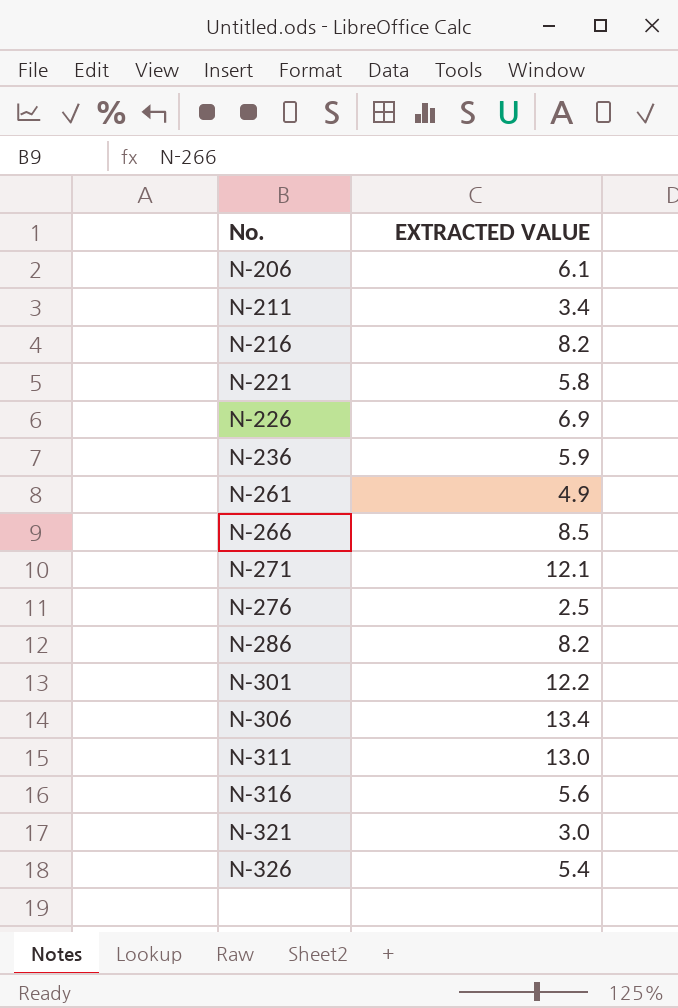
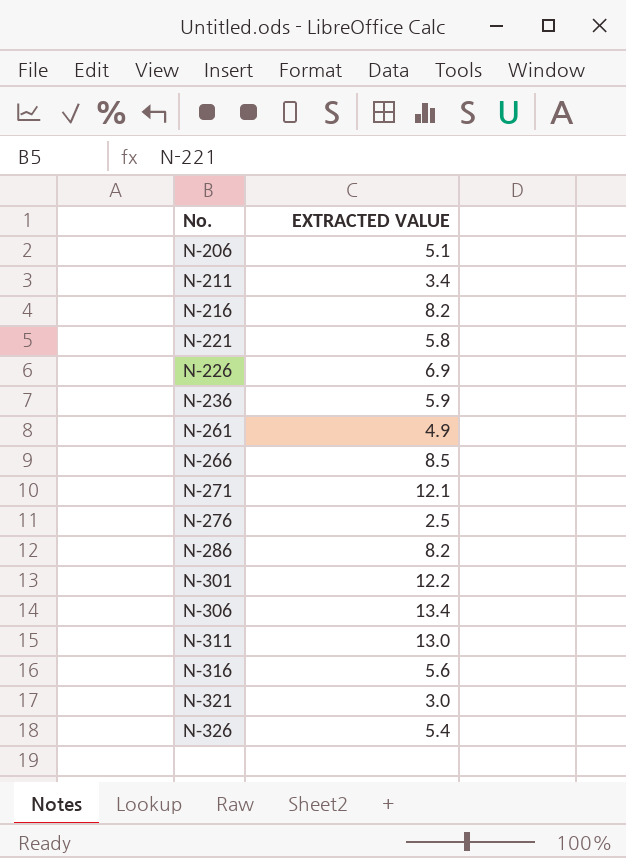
N-206 | EXTRACTED VALUE: 6.1 -> 5.1

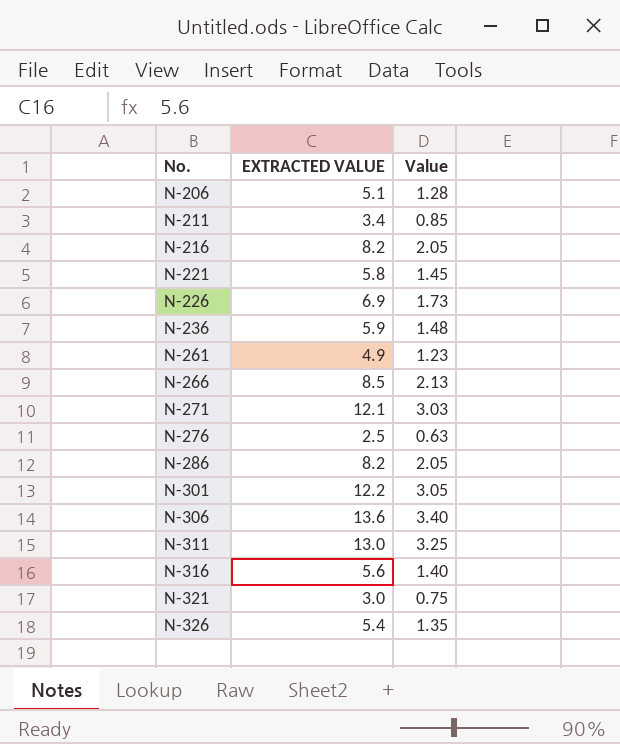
column Value | formula: none -> [EXTRACTED VALUE] * 0.25
N-306 | EXTRACTED VALUE: 13.4 -> 13.6

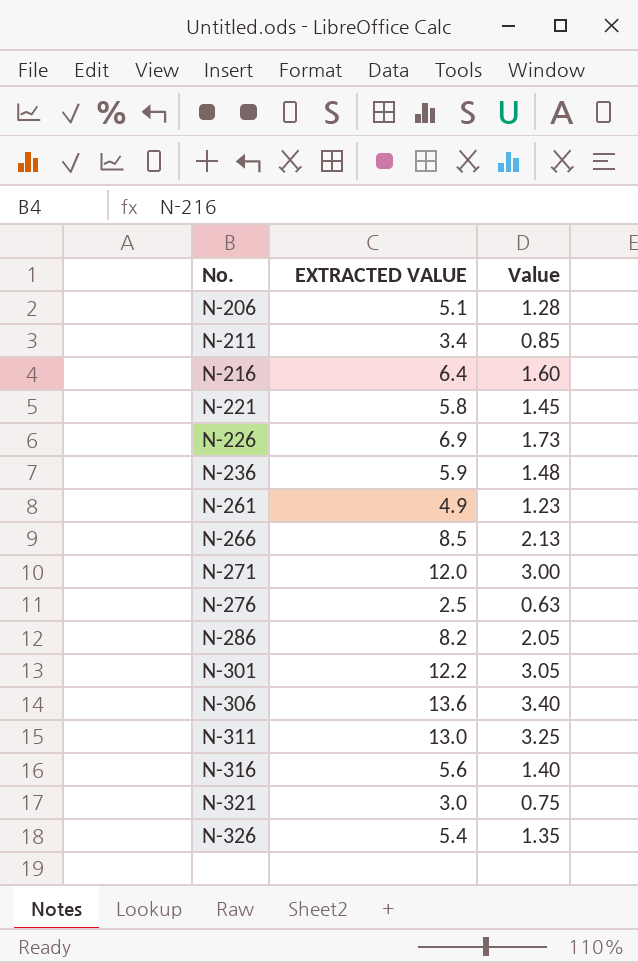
N-216 | EXTRACTED VALUE: 8.2 -> 6.4
N-216 | Value: 2.05 -> 1.60
N-271 | EXTRACTED VALUE: 12.1 -> 12.0
N-271 | Value: 3.03 -> 3.00

